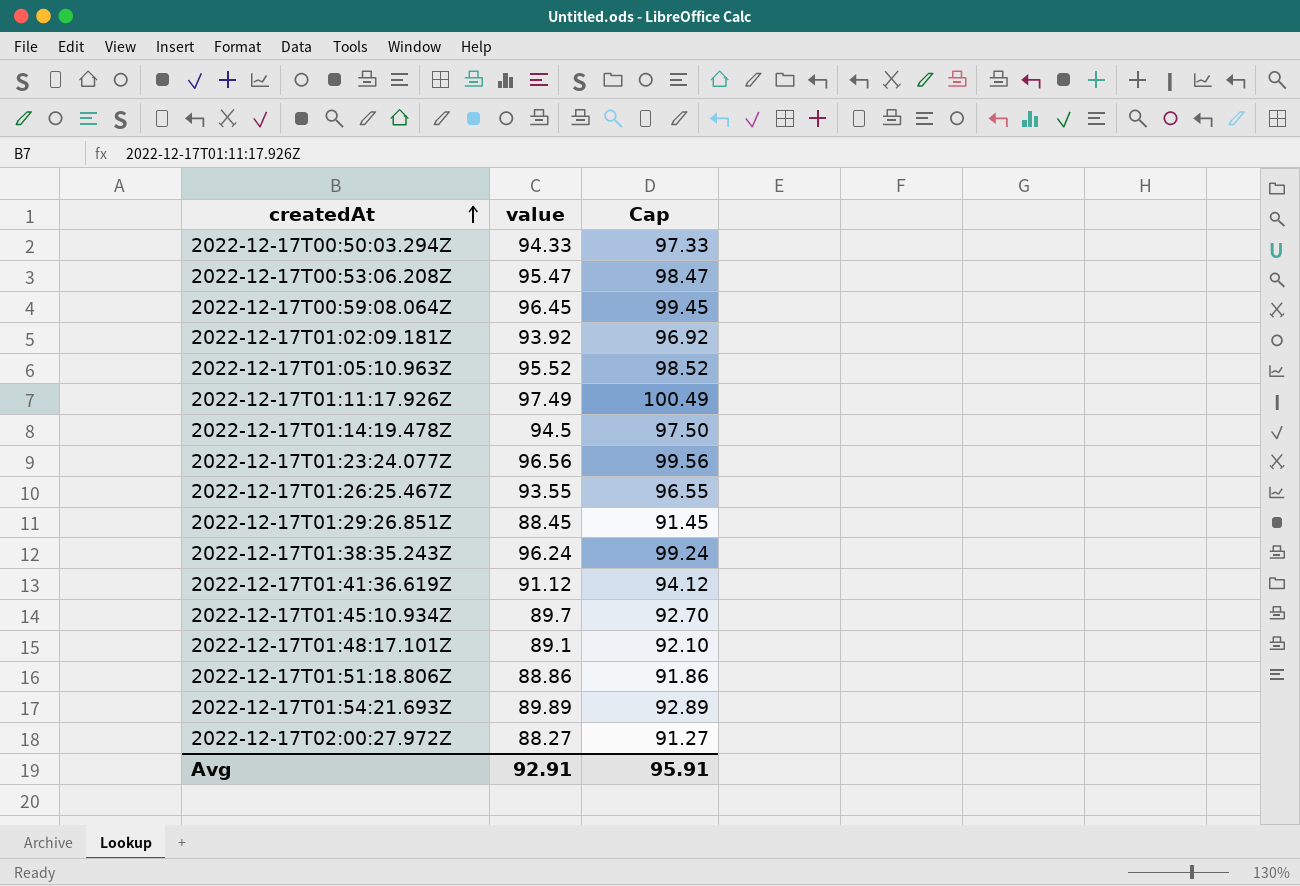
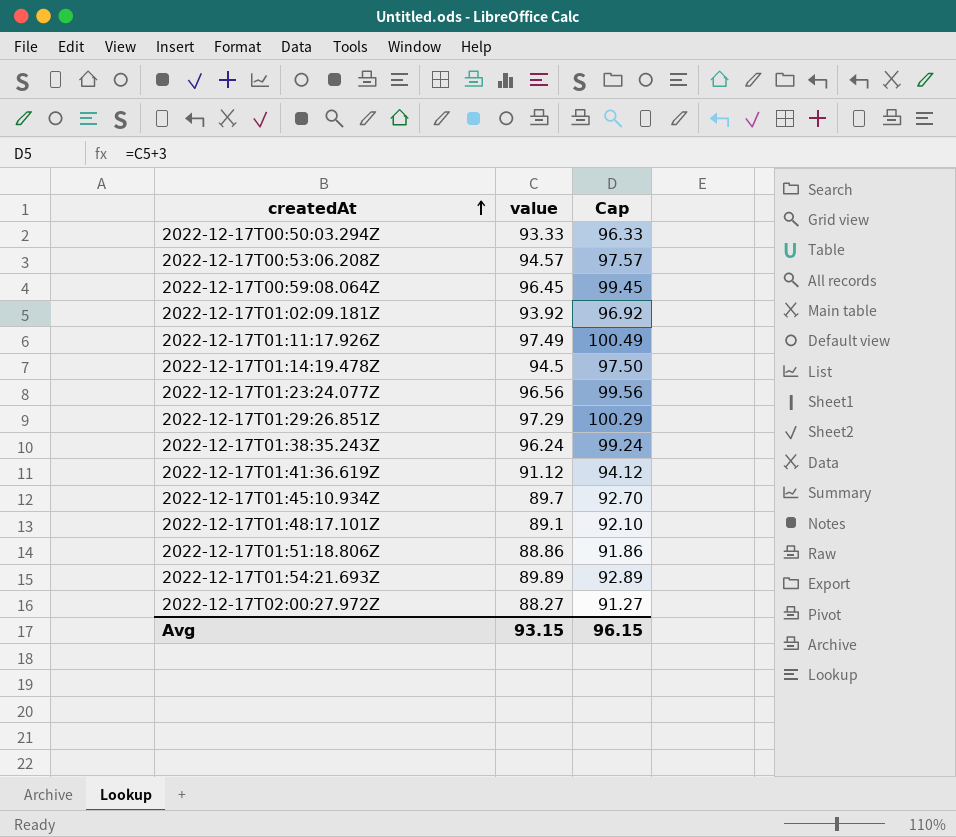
row 2022-12-17T01:05:10.963Z: 95.52 | 98.52 -> none
row 2022-12-17T01:26:25.467Z: 93.55 | 96.55 -> none
2022-12-17T00:50:03.294Z | value: 94.33 -> 93.33
2022-12-17T00:50:03.294Z | Cap: 97.33 -> 96.33
2022-12-17T00:53:06.208Z | value: 95.47 -> 94.57
2022-12-17T00:53:06.208Z | Cap: 98.47 -> 97.57
2022-12-17T01:29:26.851Z | value: 88.45 -> 97.29
2022-12-17T01:29:26.851Z | Cap: 91.45 -> 100.29
Avg | value: 92.91 -> 93.15
Avg | Cap: 95.91 -> 96.15

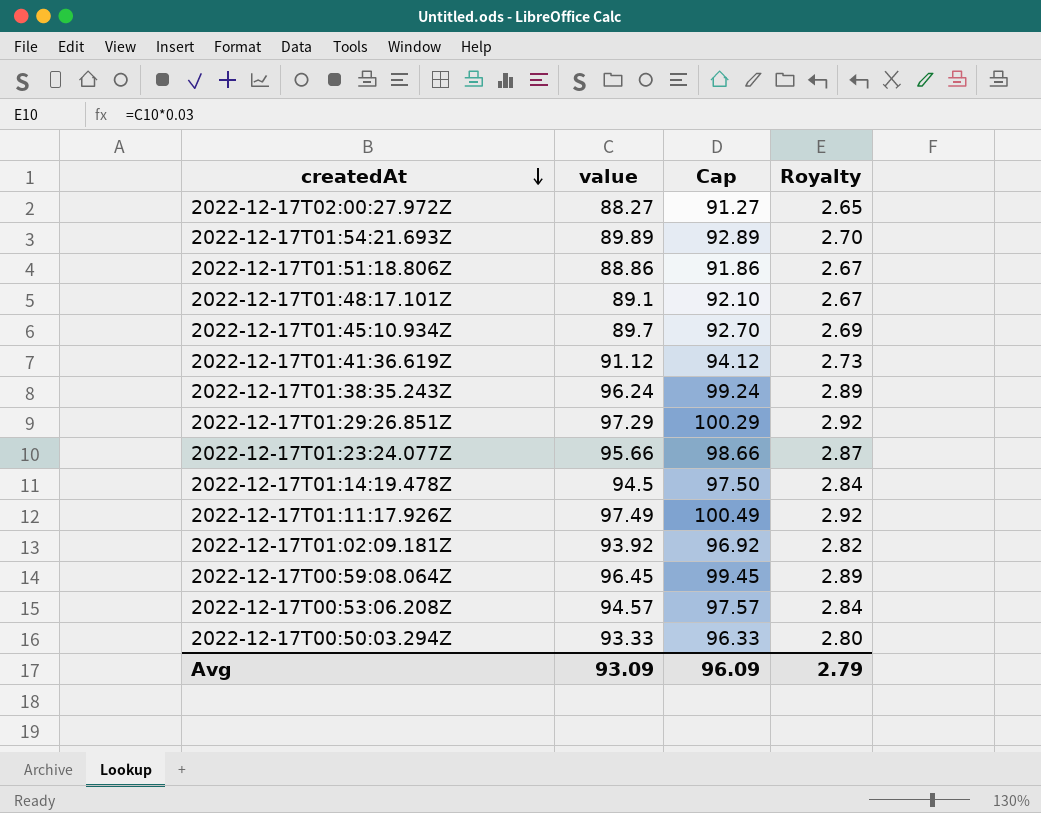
row order: createdAt ascending -> createdAt descending
column Royalty | formula: none -> [value] * 0.03
2022-12-17T01:23:24.077Z | value: 96.56 -> 95.66
2022-12-17T01:23:24.077Z | Cap: 99.56 -> 98.66
Avg | value: 93.15 -> 93.09
Avg | Cap: 96.15 -> 96.09

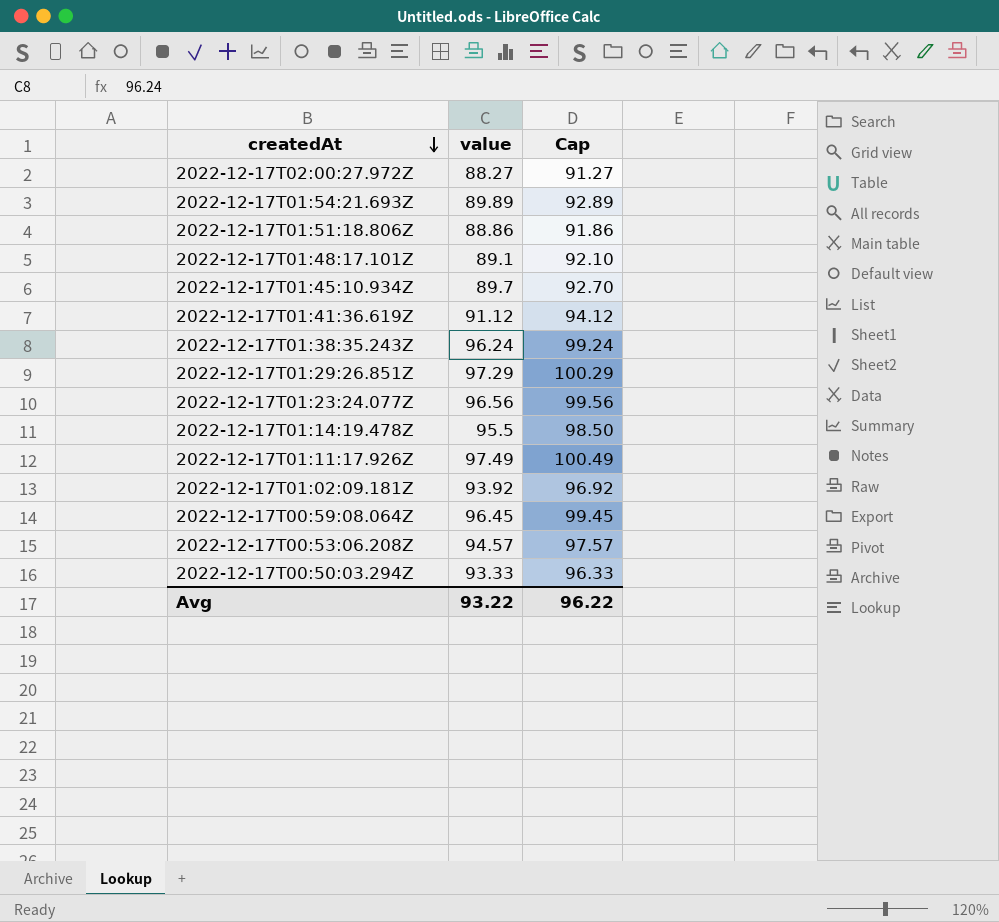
column Royalty | formula: [value] * 0.03 -> none
2022-12-17T01:23:24.077Z | value: 95.66 -> 96.56
2022-12-17T01:23:24.077Z | Cap: 98.66 -> 99.56
2022-12-17T01:14:19.478Z | value: 94.5 -> 95.5
2022-12-17T01:14:19.478Z | Cap: 97.50 -> 98.50
Avg | value: 93.09 -> 93.22
Avg | Cap: 96.09 -> 96.22

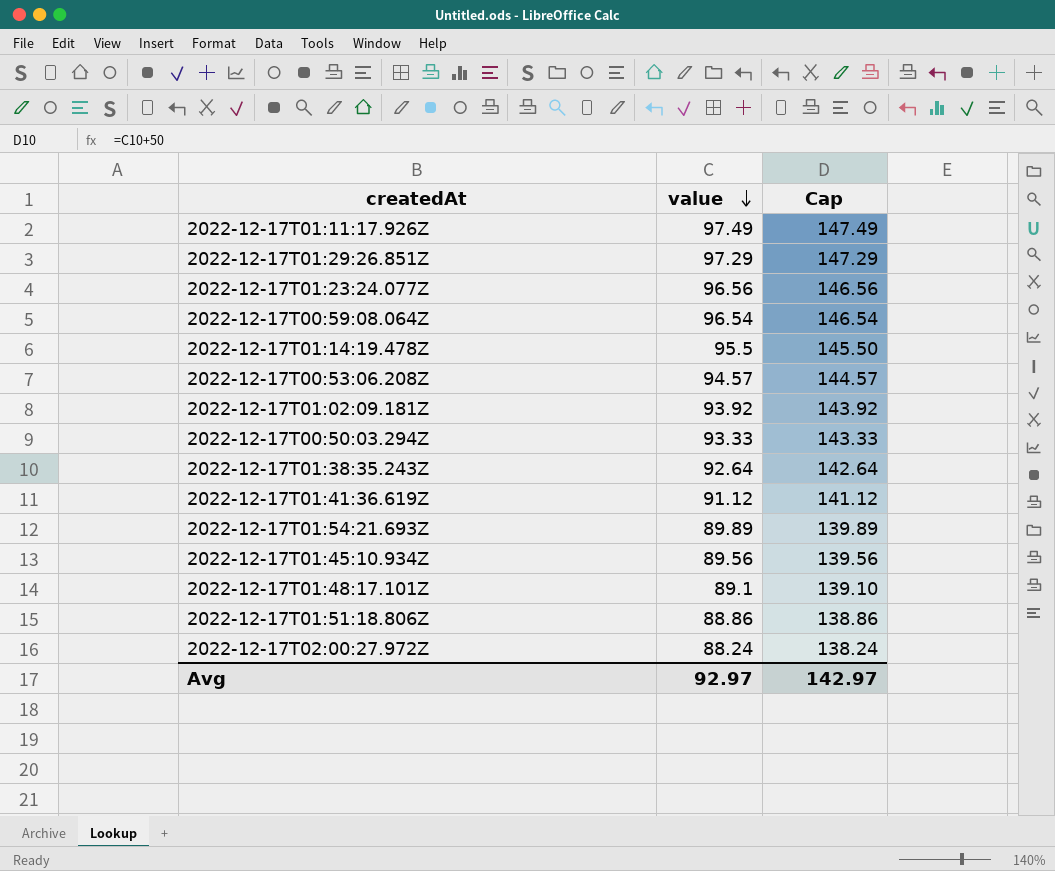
row order: createdAt descending -> value descending
column Cap | formula: [value] + 3 -> [value] + 50
2022-12-17T00:59:08.064Z | value: 96.45 -> 96.54
2022-12-17T01:38:35.243Z | value: 96.24 -> 92.64
2022-12-17T01:45:10.934Z | value: 89.7 -> 89.56
2022-12-17T02:00:27.972Z | value: 88.27 -> 88.24
Avg | value: 93.22 -> 92.97
Avg | Cap: 96.22 -> 142.97

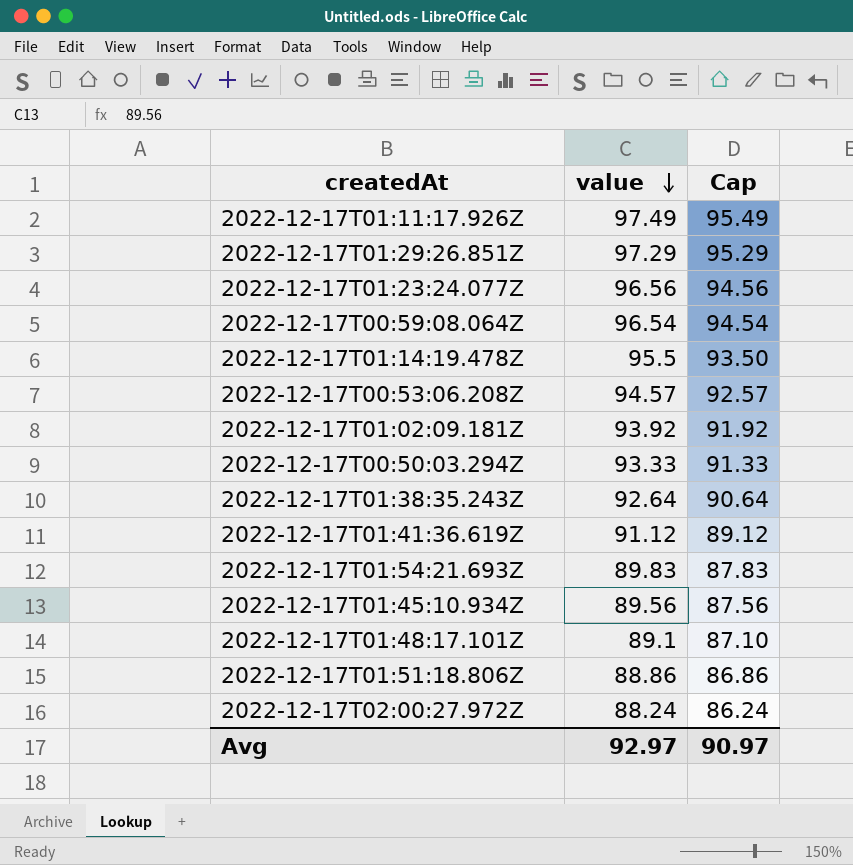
column Cap | formula: [value] + 50 -> [value] - 2
2022-12-17T01:54:21.693Z | value: 89.89 -> 89.83
Avg | Cap: 142.97 -> 90.97

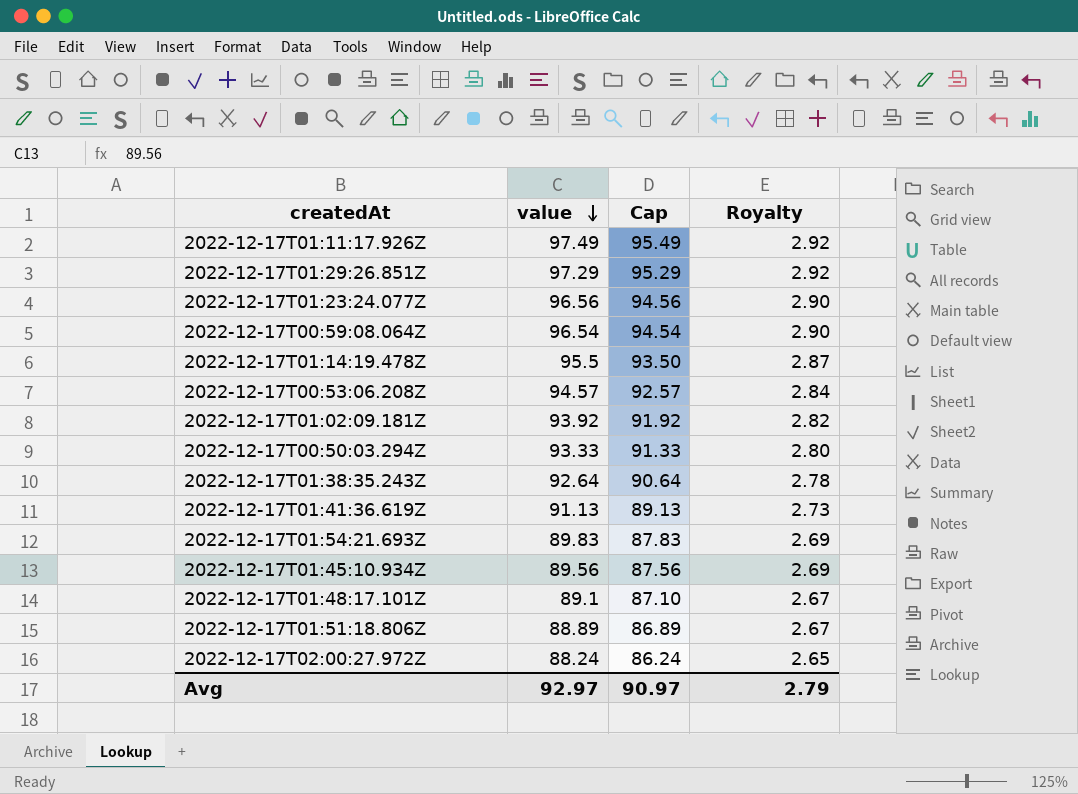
column Royalty | formula: none -> [value] * 0.03
2022-12-17T01:41:36.619Z | value: 91.12 -> 91.13
2022-12-17T01:41:36.619Z | Cap: 89.12 -> 89.13
2022-12-17T01:51:18.806Z | value: 88.86 -> 88.89
2022-12-17T01:51:18.806Z | Cap: 86.86 -> 86.89

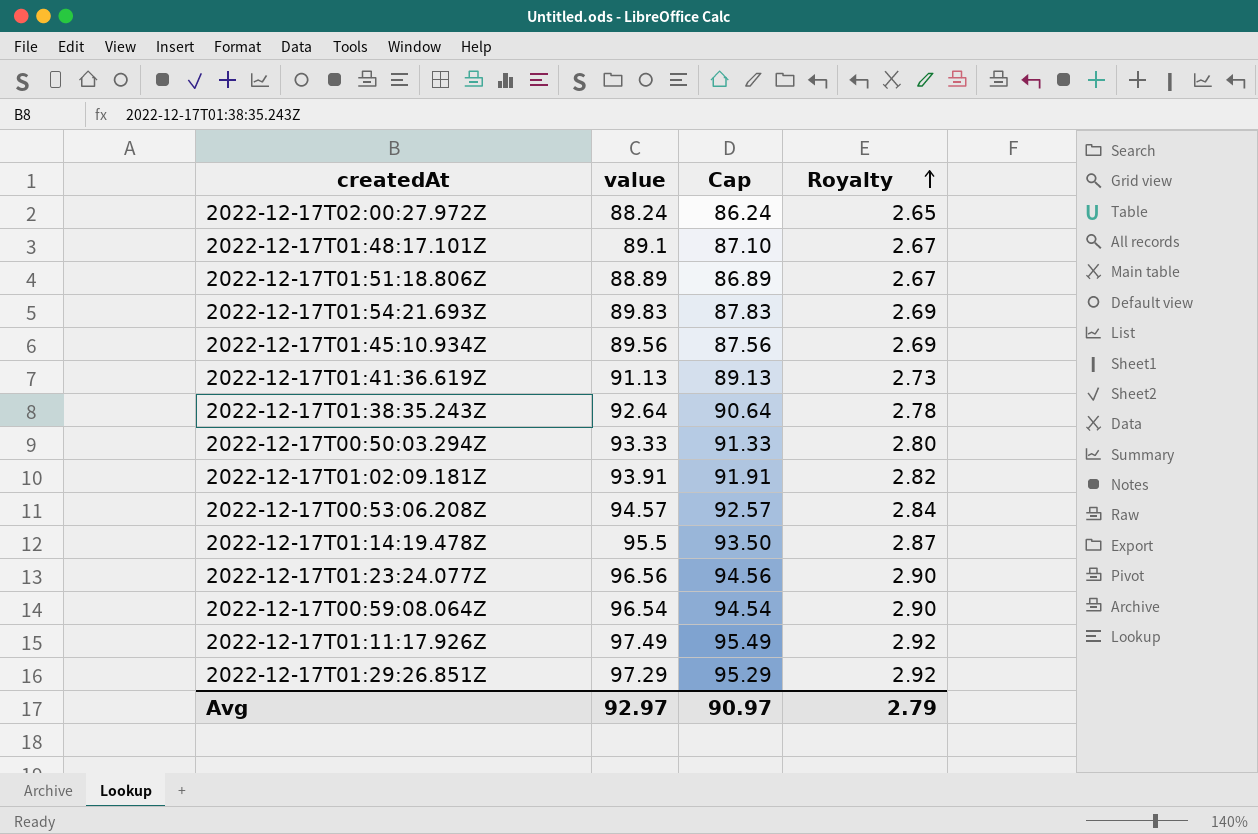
row order: value descending -> Royalty ascending
2022-12-17T01:02:09.181Z | value: 93.92 -> 93.91
2022-12-17T01:02:09.181Z | Cap: 91.92 -> 91.91

